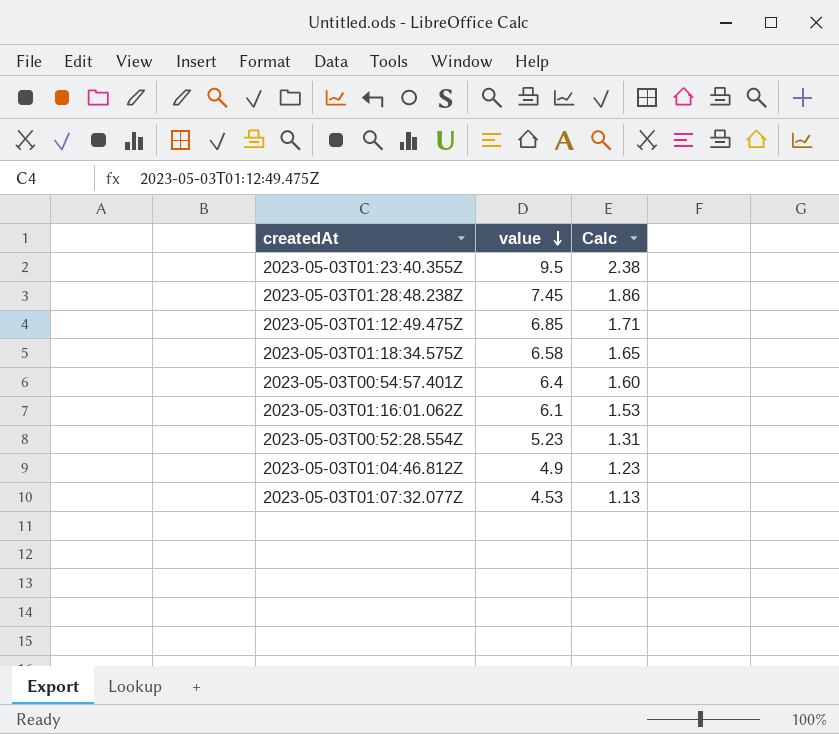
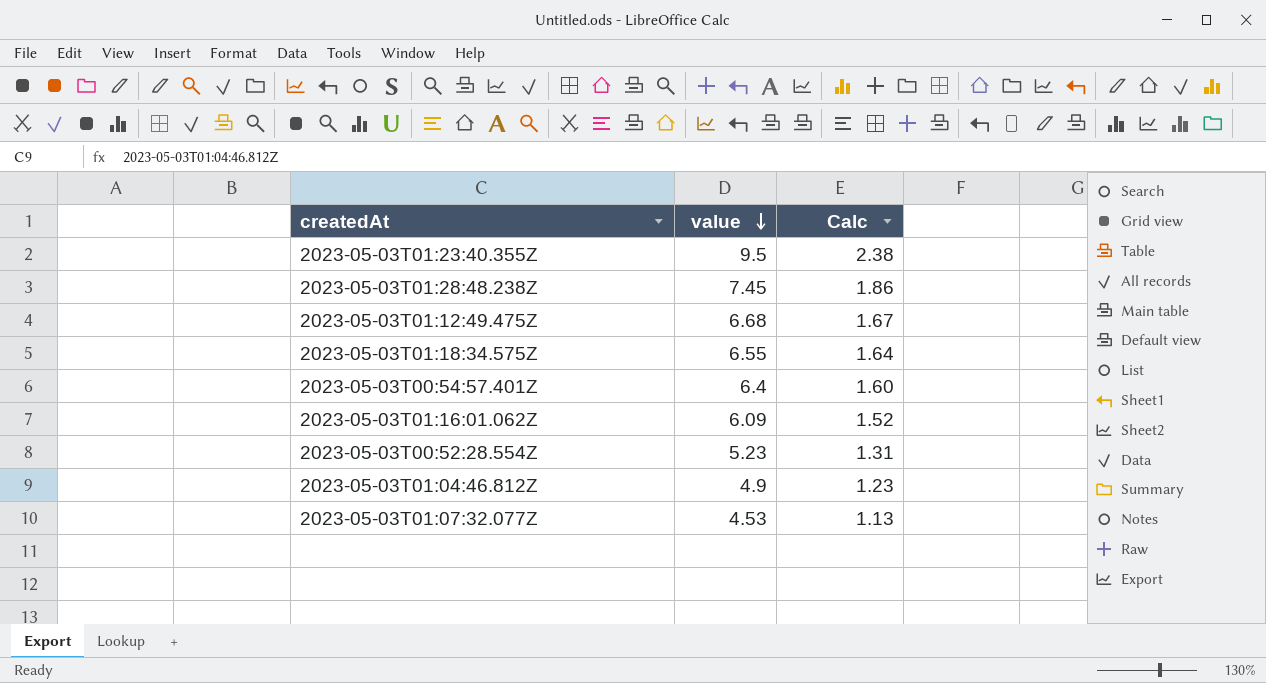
2023-05-03T01:12:49.475Z | value: 6.85 -> 6.68
2023-05-03T01:12:49.475Z | Calc: 1.71 -> 1.67
2023-05-03T01:18:34.575Z | value: 6.58 -> 6.55
2023-05-03T01:18:34.575Z | Calc: 1.65 -> 1.64
2023-05-03T01:16:01.062Z | value: 6.1 -> 6.09
2023-05-03T01:16:01.062Z | Calc: 1.53 -> 1.52

